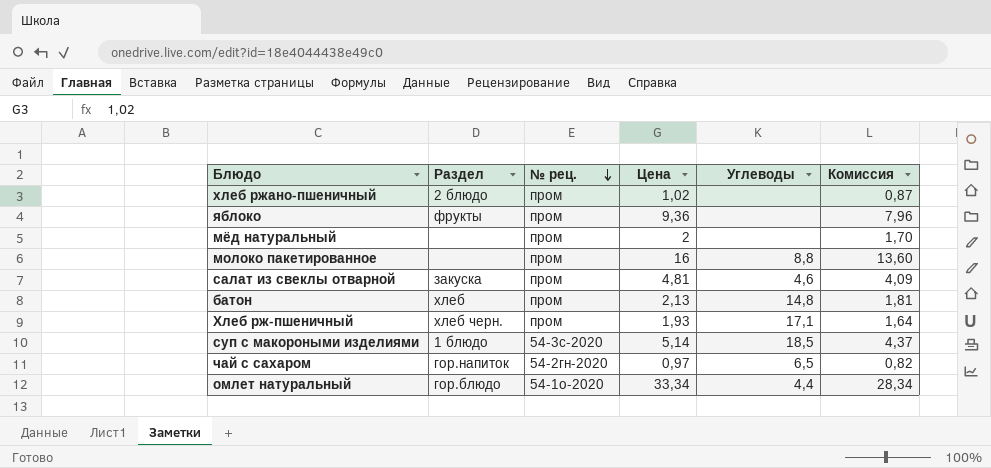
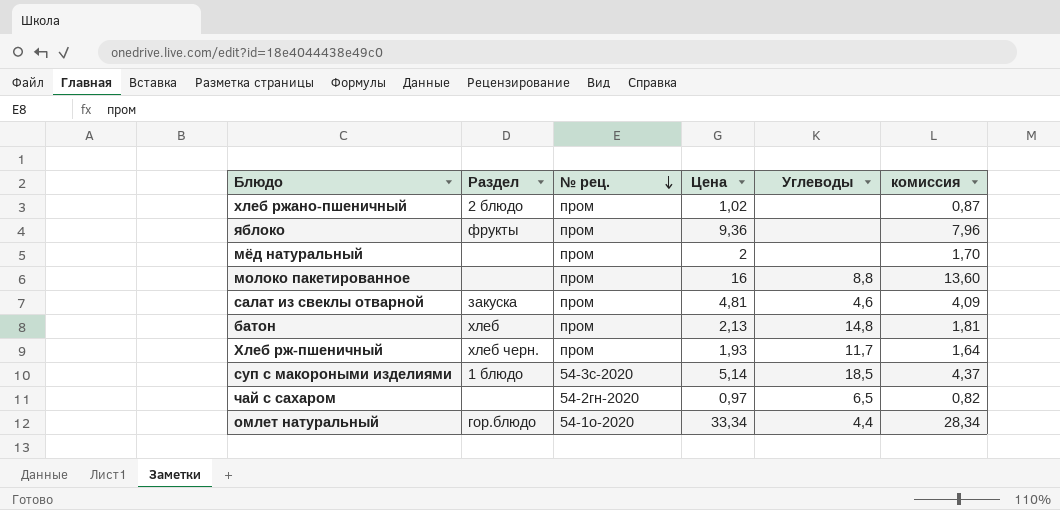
column name: Комиссия -> комиссия
Хлеб рж-пшеничный | Углеводы: 17,1 -> 11,7
чай с сахаром | Раздел: гор.напиток -> none

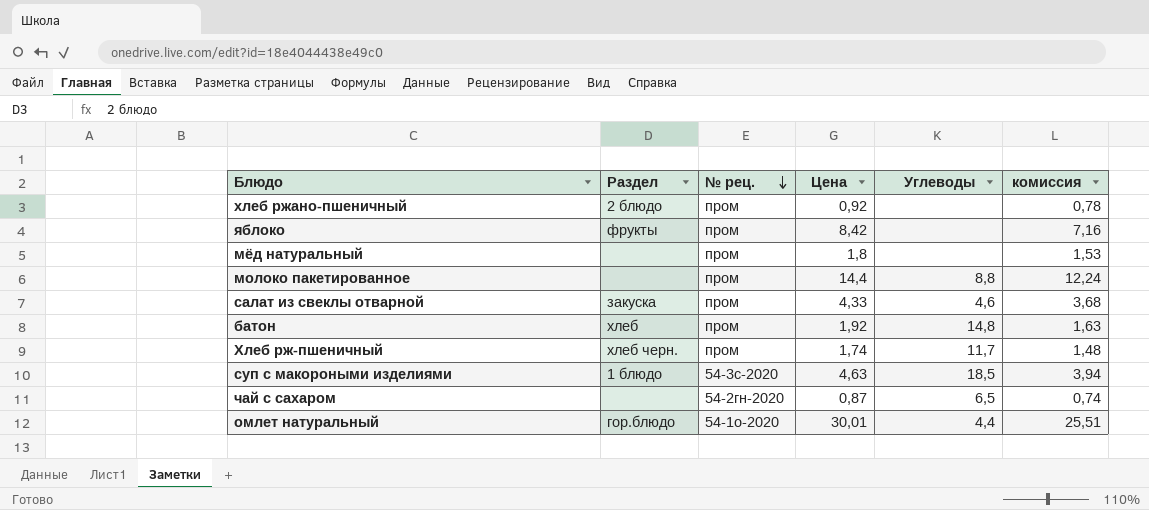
хлеб ржано-пшеничный | Цена: 1,02 -> 0,92
хлеб ржано-пшеничный | комиссия: 0,87 -> 0,78
яблоко | Цена: 9,36 -> 8,42
яблоко | комиссия: 7,96 -> 7,16
мёд натуральный | Цена: 2 -> 1,8
мёд натуральный | комиссия: 1,70 -> 1,53
молоко пакетированное | Цена: 16 -> 14,4
молоко пакетированное | комиссия: 13,60 -> 12,24
салат из свеклы отварной | Цена: 4,81 -> 4,33
салат из свеклы отварной | комиссия: 4,09 -> 3,68
батон | Цена: 2,13 -> 1,92
батон | комиссия: 1,81 -> 1,63
Хлеб рж-пшеничный | Цена: 1,93 -> 1,74
Хлеб рж-пшеничный | комиссия: 1,64 -> 1,48
суп с макороными изделиями | Цена: 5,14 -> 4,63
суп с макороными изделиями | комиссия: 4,37 -> 3,94
чай с сахаром | Цена: 0,97 -> 0,87
чай с сахаром | комиссия: 0,82 -> 0,74
омлет натуральный | Цена: 33,34 -> 30,01
омлет натуральный | комиссия: 28,34 -> 25,51

